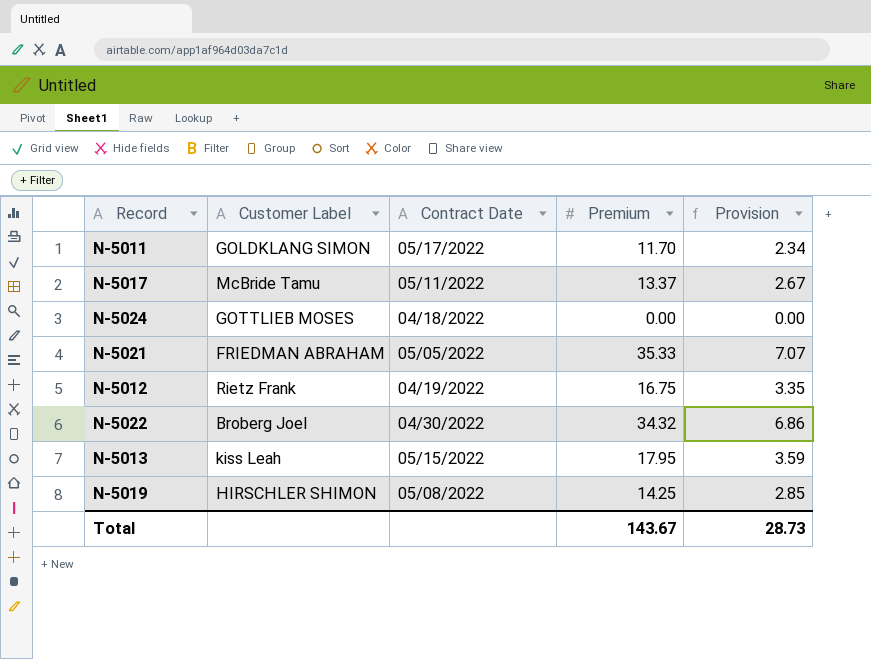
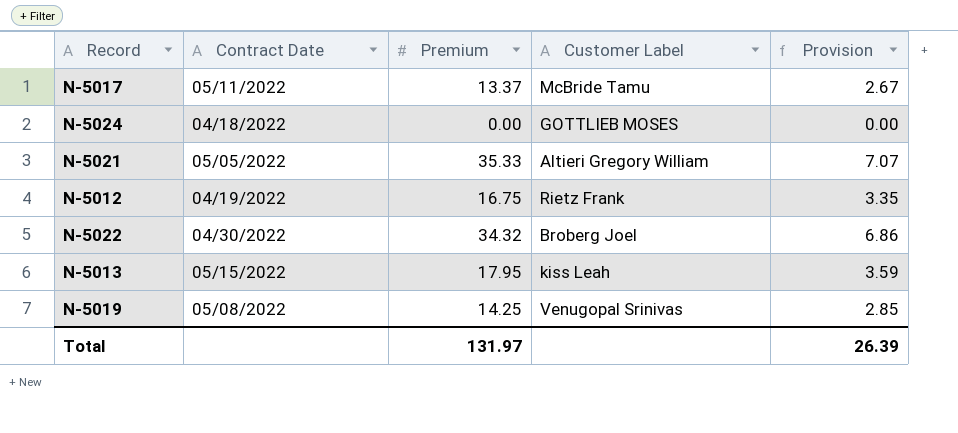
column Customer Label | position: 2 -> 4
row N-5011: GOLDKLANG SIMON | 05/17/2022 | 11.70 | 2.34 -> none
N-5021 | Customer Label: FRIEDMAN ABRAHAM -> Altieri Gregory William
N-5019 | Customer Label: HIRSCHLER SHIMON -> Venugopal Srinivas
Total | Premium: 143.67 -> 131.97
Total | Provision: 28.73 -> 26.39

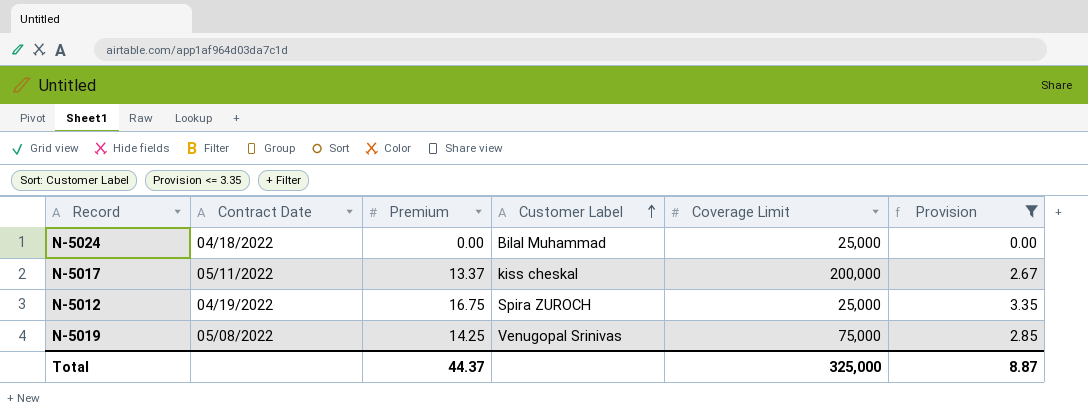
filter: none -> Provision <= 3.35
row order: none -> Customer Label ascending
column Coverage Limit | position: none -> 5
N-5024 | Customer Label: GOTTLIEB MOSES -> Bilal Muhammad
N-5017 | Customer Label: McBride Tamu -> kiss cheskal
N-5012 | Customer Label: Rietz Frank -> Spira ZUROCH
Total | Premium: 131.97 -> 44.37
Total | Provision: 26.39 -> 8.87

